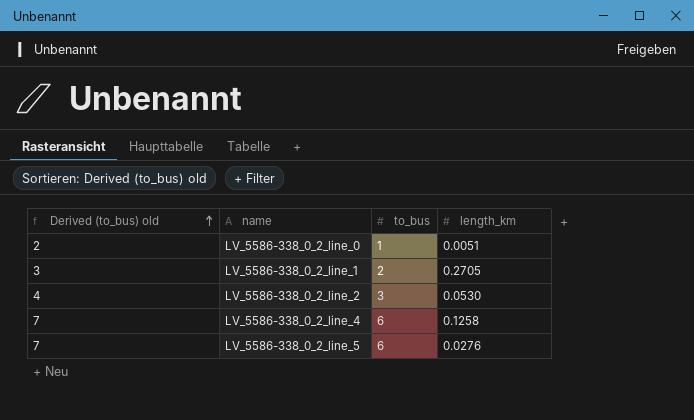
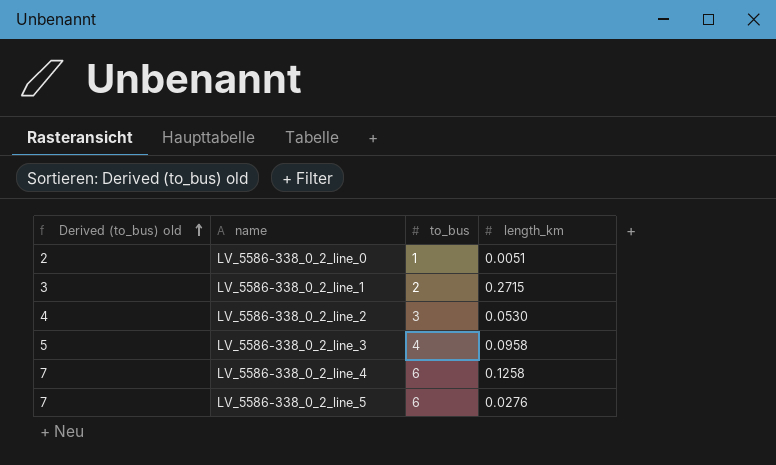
LV_5586-338_0_2_line_1 | length_km: 0.2705 -> 0.2715
row LV_5586-338_0_2_line_3: none -> 5 | 4 | 0.0958

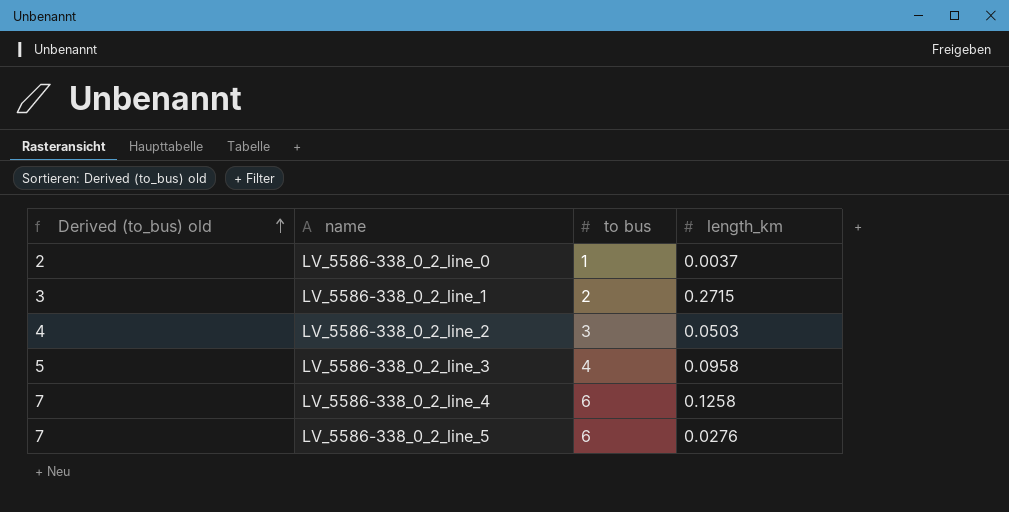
column name: to_bus -> to bus
LV_5586-338_0_2_line_0 | length_km: 0.0051 -> 0.0037
LV_5586-338_0_2_line_2 | length_km: 0.0530 -> 0.0503

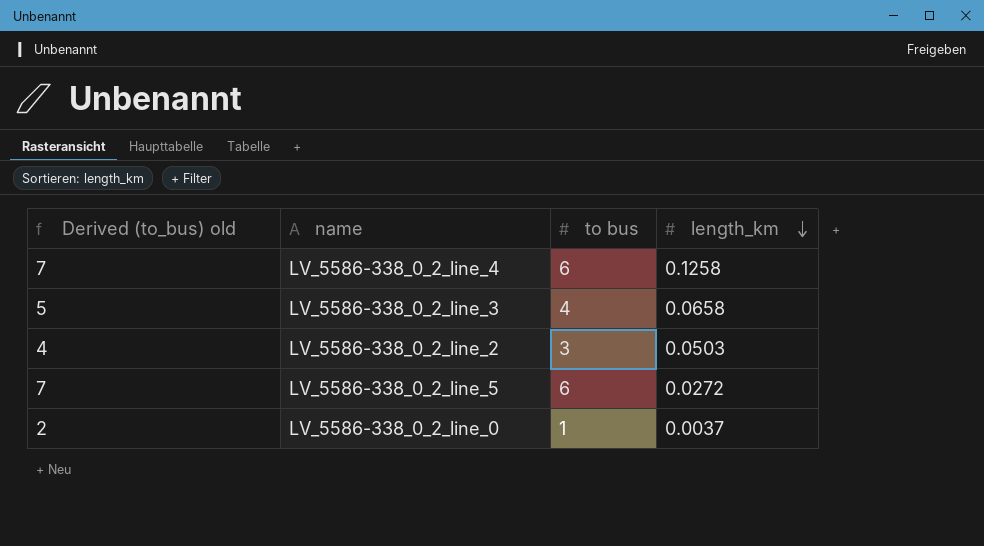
row order: Derived (to_bus) old ascending -> length_km descending
row LV_5586-338_0_2_line_1: 3 | 2 | 0.2715 -> none
LV_5586-338_0_2_line_3 | length_km: 0.0958 -> 0.0658
LV_5586-338_0_2_line_5 | length_km: 0.0276 -> 0.0272

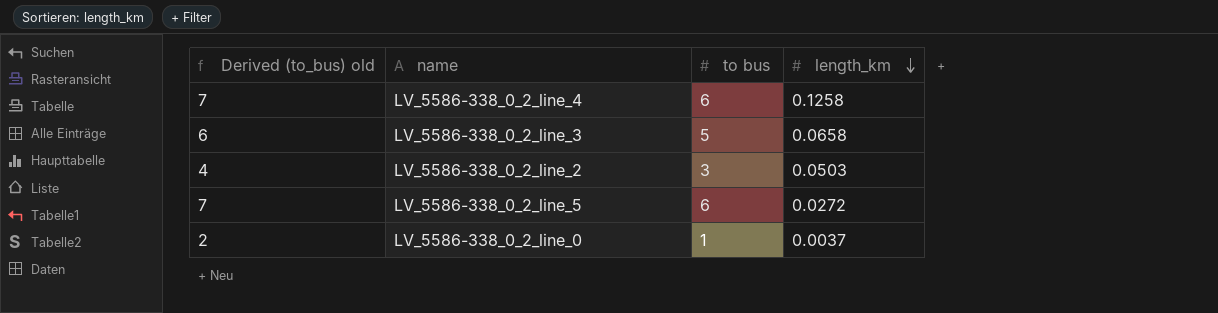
LV_5586-338_0_2_line_3 | Derived (to_bus) old: 5 -> 6
LV_5586-338_0_2_line_3 | to bus: 4 -> 5

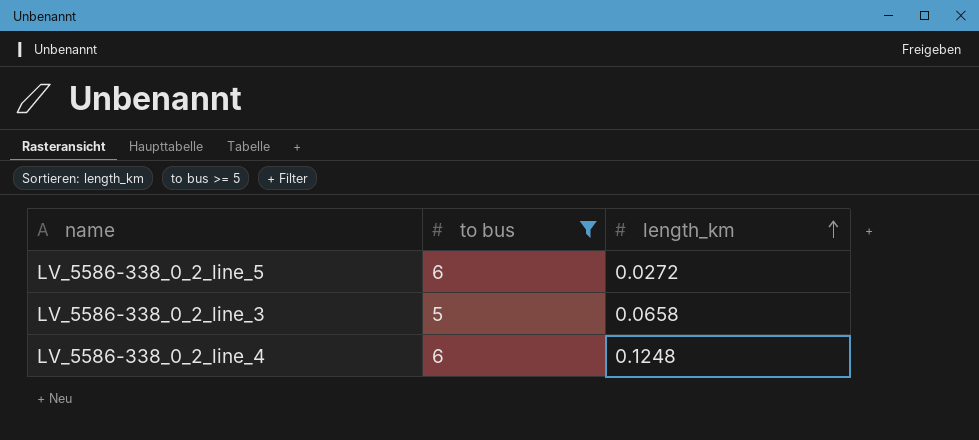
filter: none -> to bus >= 5
row order: length_km descending -> length_km ascending
column Derived (to_bus) old | formula: [to bus] + 1 -> none
LV_5586-338_0_2_line_4 | length_km: 0.1258 -> 0.1248

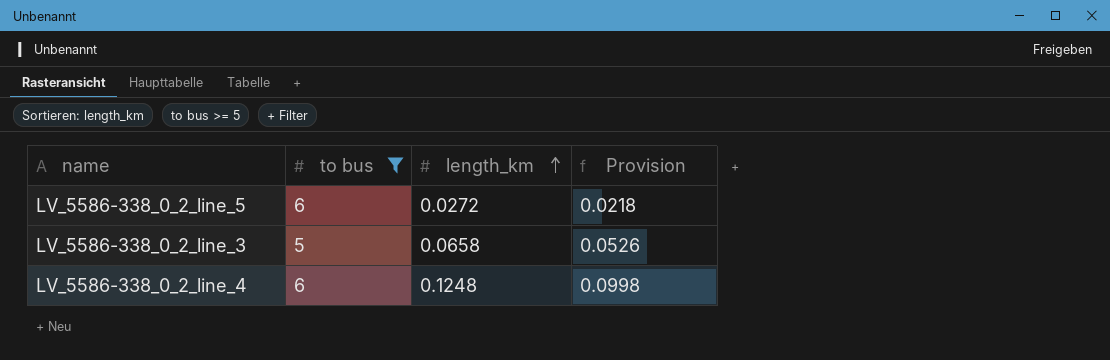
column Provision | formula: none -> [length_km] * 0.8

